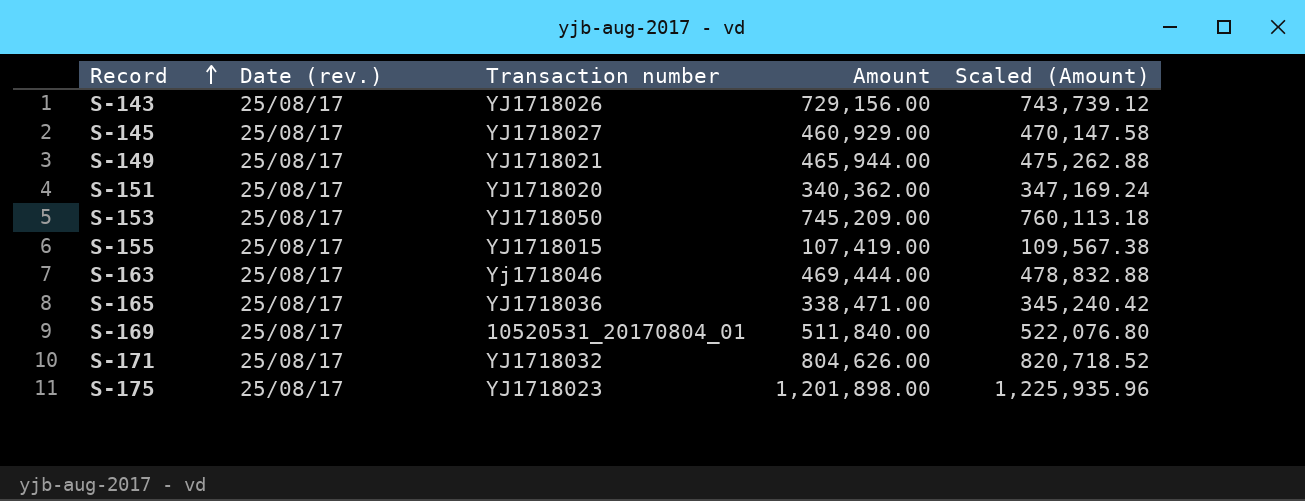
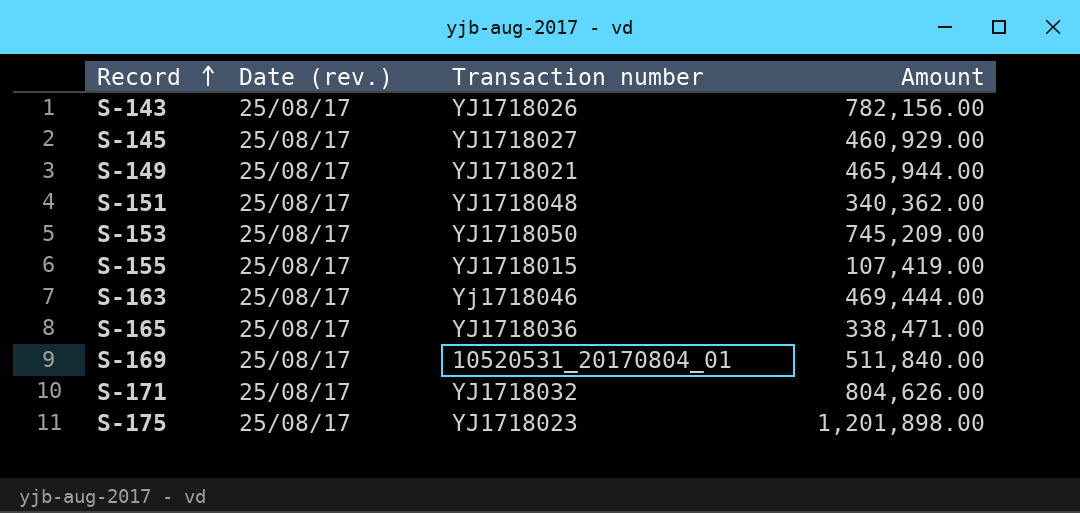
column Scaled (Amount) | formula: [Amount] * 1.02 -> none
S-143 | Amount: 729,156.00 -> 782,156.00
S-151 | Transaction number: YJ1718020 -> YJ1718048

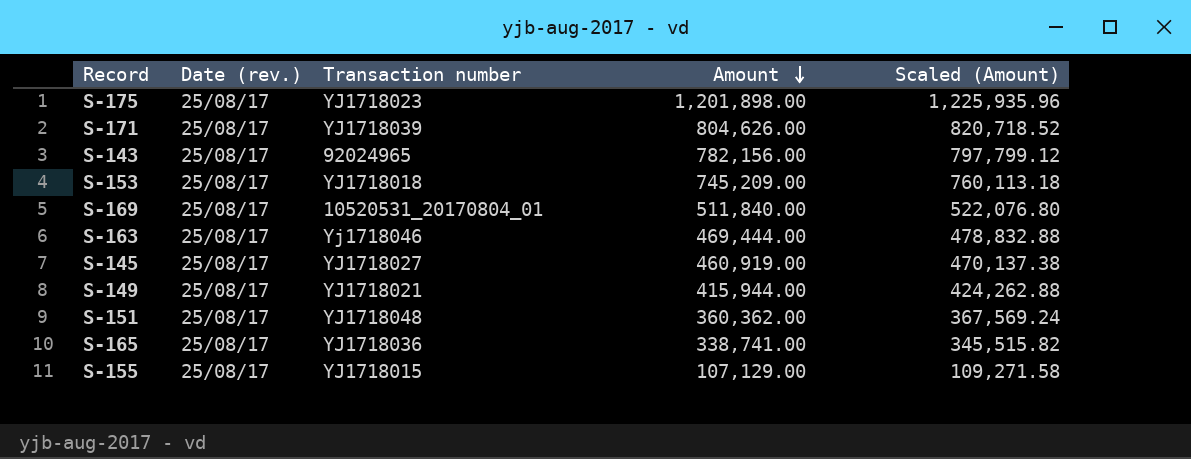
row order: Record ascending -> Amount descending
column Scaled (Amount) | formula: none -> [Amount] * 1.02
S-171 | Transaction number: YJ1718032 -> YJ1718039
S-143 | Transaction number: YJ1718026 -> 92024965
S-153 | Transaction number: YJ1718050 -> YJ1718018
S-145 | Amount: 460,929.00 -> 460,919.00
S-149 | Amount: 465,944.00 -> 415,944.00
S-151 | Amount: 340,362.00 -> 360,362.00
S-165 | Amount: 338,471.00 -> 338,741.00
S-155 | Amount: 107,419.00 -> 107,129.00

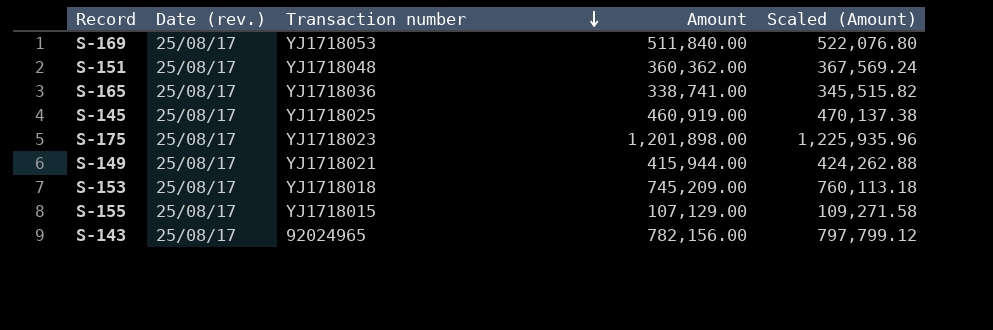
row order: Amount descending -> Transaction number descending
row S-171: 25/08/17 | YJ1718039 | 804,626.00 | 820,718.52 -> none
row S-163: 25/08/17 | Yj1718046 | 469,444.00 | 478,832.88 -> none
S-169 | Transaction number: 10520531_20170804_01 -> YJ1718053
S-145 | Transaction number: YJ1718027 -> YJ1718025

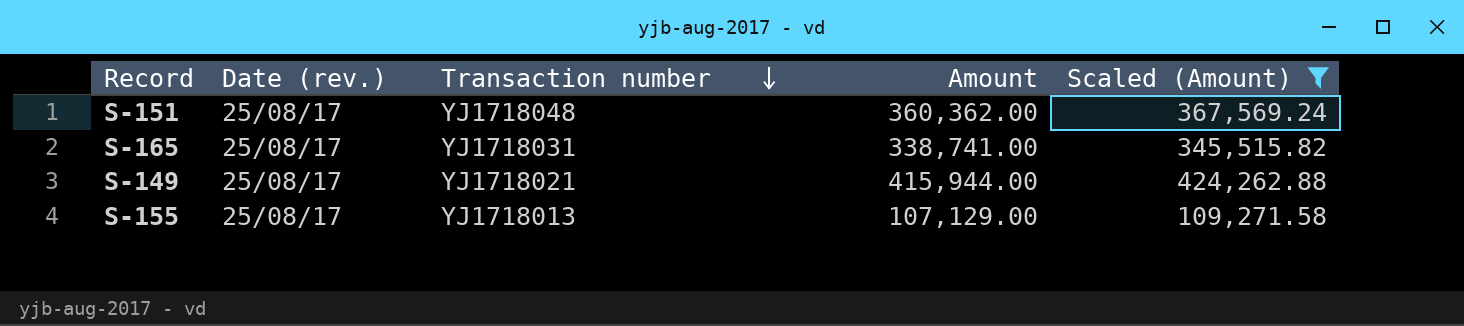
filter: none -> Scaled (Amount) <= 424,262.88
S-165 | Transaction number: YJ1718036 -> YJ1718031
S-155 | Transaction number: YJ1718015 -> YJ1718013

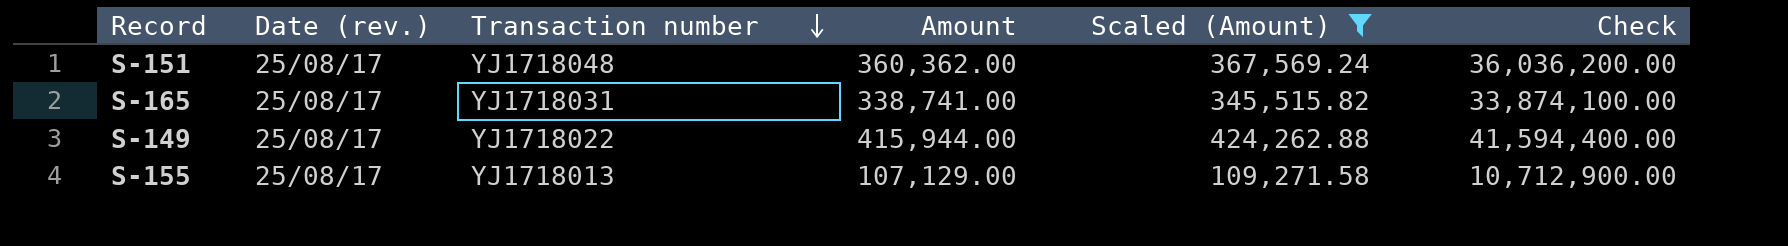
column Check | formula: none -> [Amount] * 100
S-149 | Transaction number: YJ1718021 -> YJ1718022

